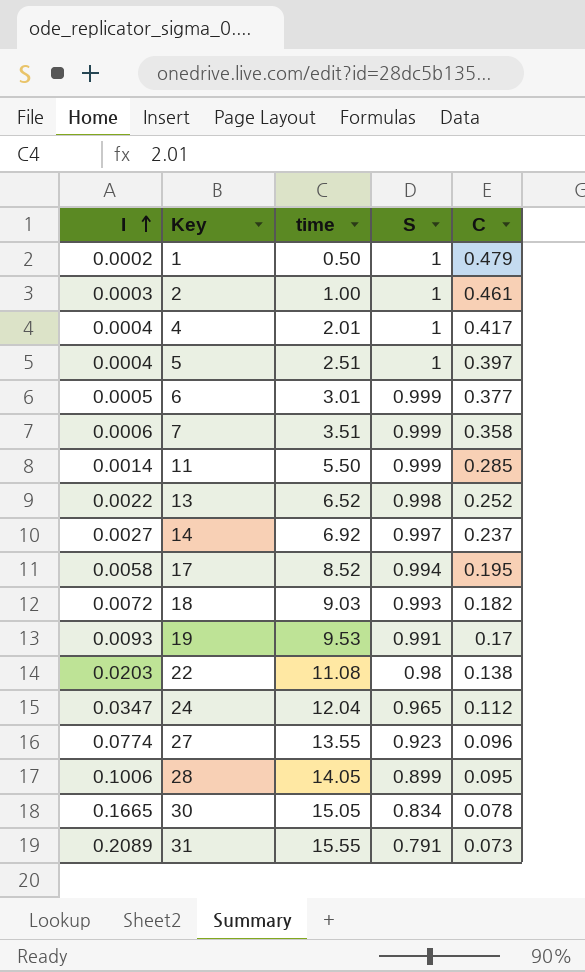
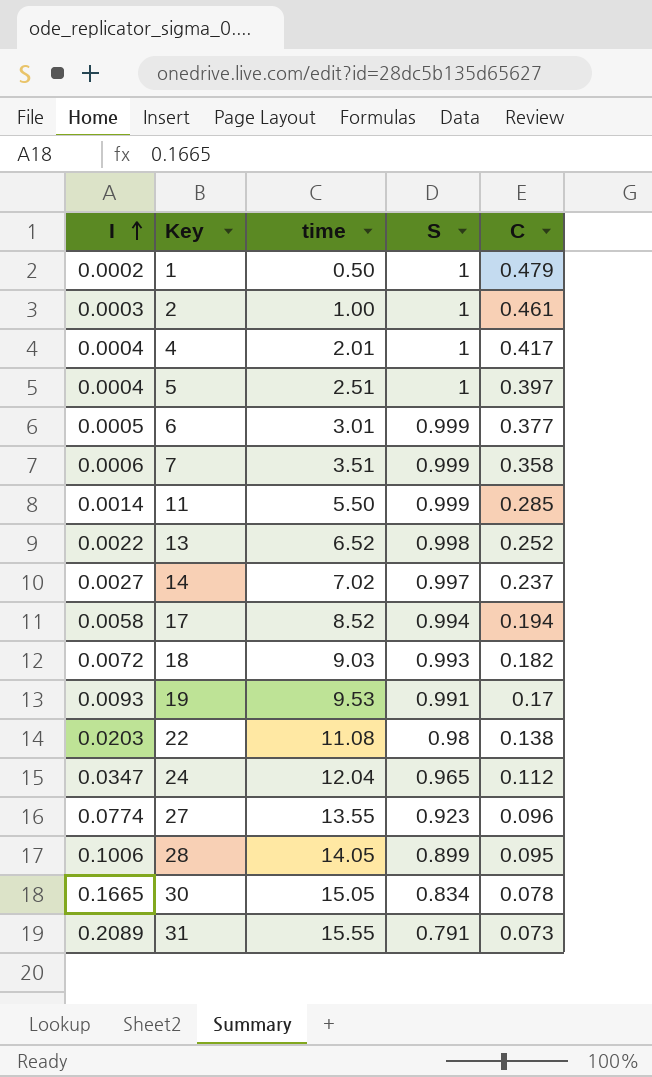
14 | time: 6.92 -> 7.02
17 | C: 0.195 -> 0.194

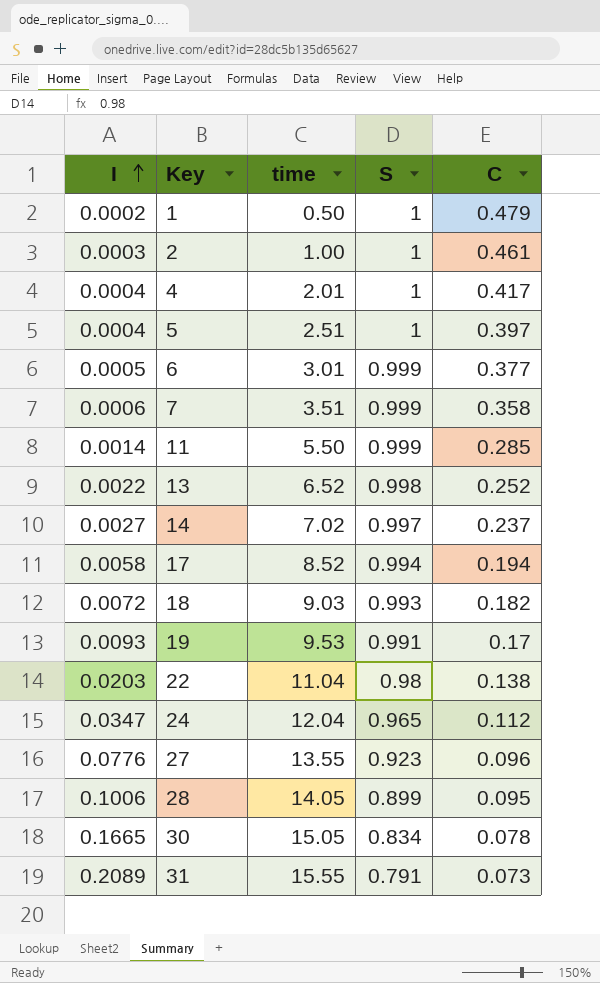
22 | time: 11.08 -> 11.04
27 | I: 0.0774 -> 0.0776

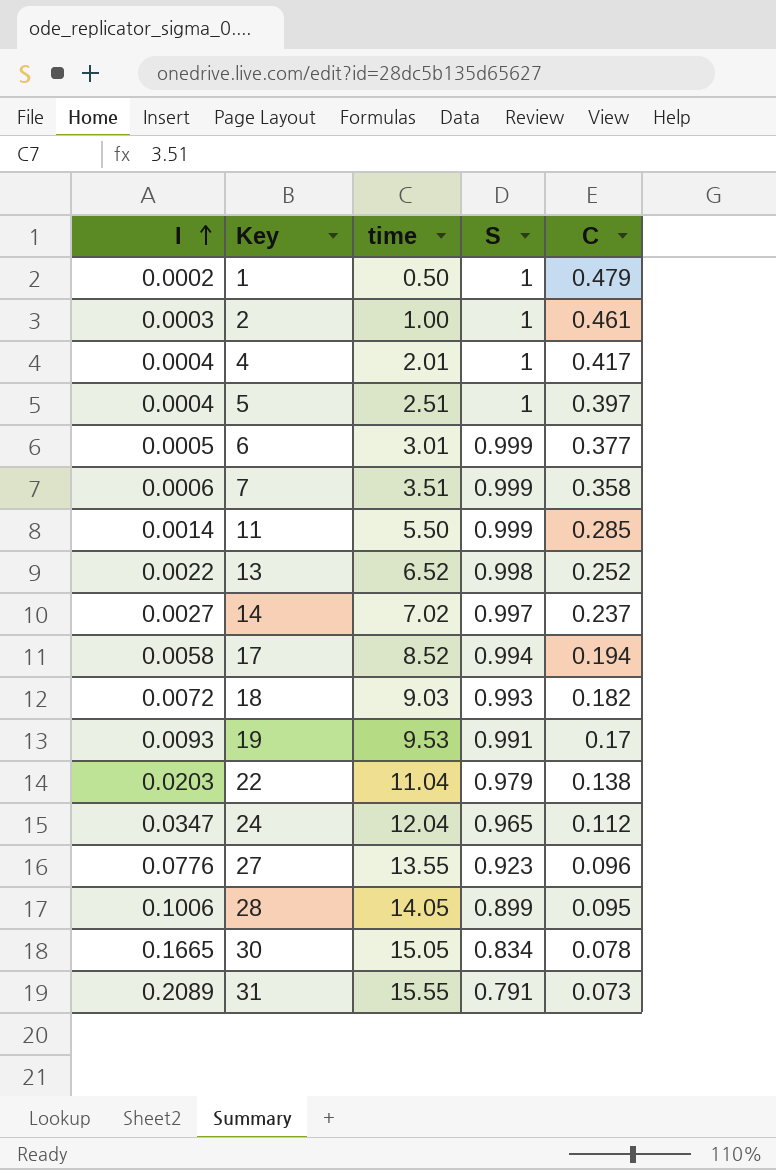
22 | S: 0.98 -> 0.979

